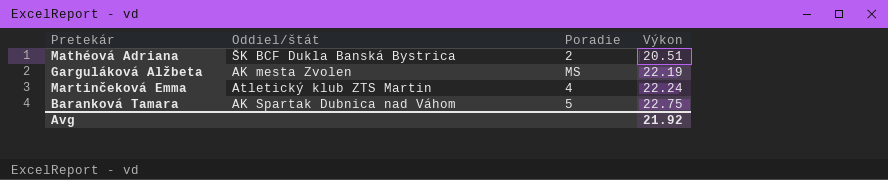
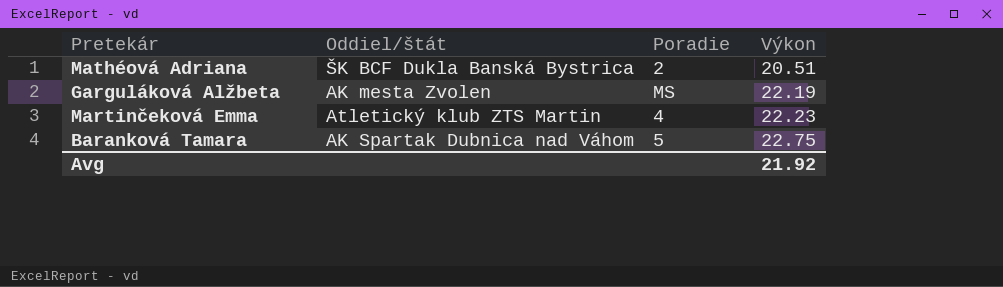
Martinčeková Emma | Výkon: 22.24 -> 22.23

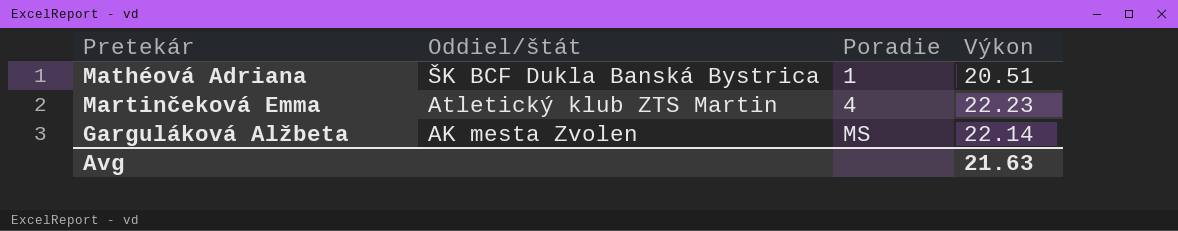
row order: Výkon ascending -> Pretekár descending
row Baranková Tamara: AK Spartak Dubnica nad Váhom | 5 | 22.75 -> none
Mathéová Adriana | Poradie: 2 -> 1
Garguláková Alžbeta | Výkon: 22.19 -> 22.14
Avg | Výkon: 21.92 -> 21.63

